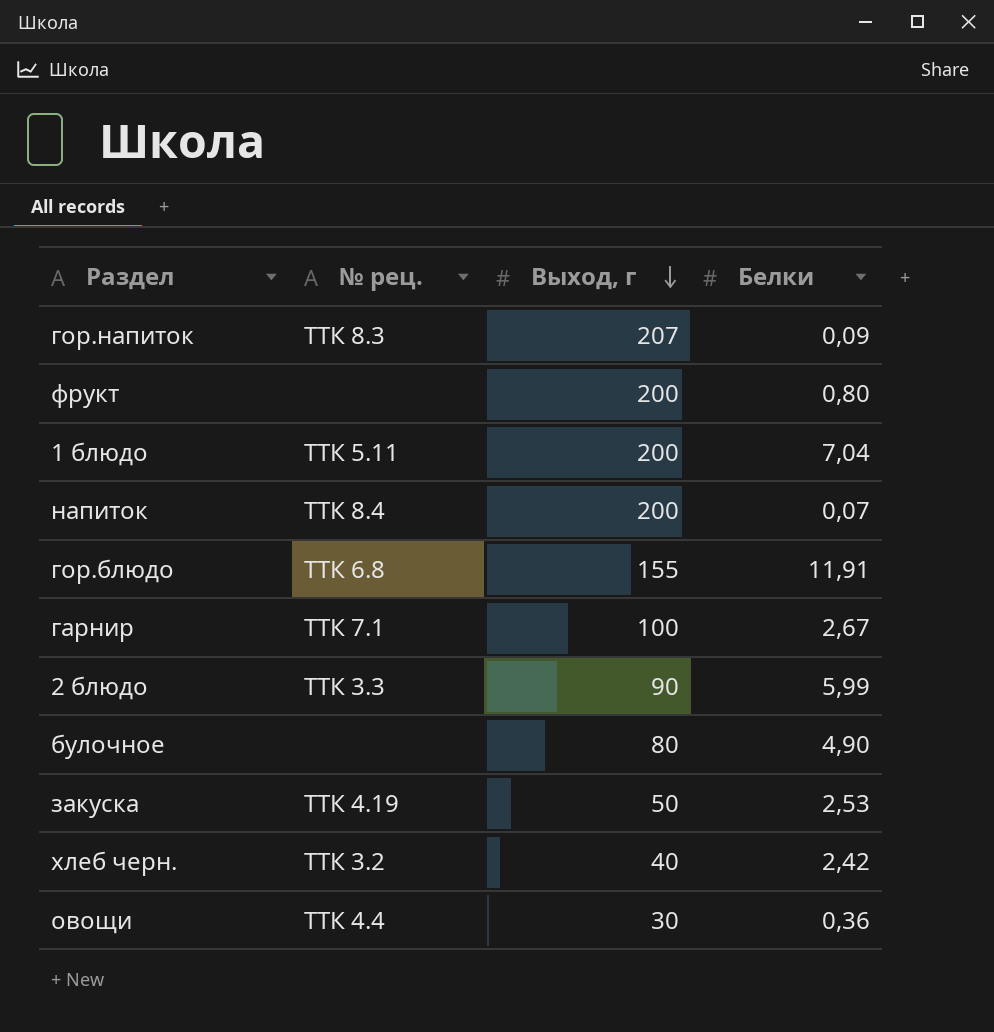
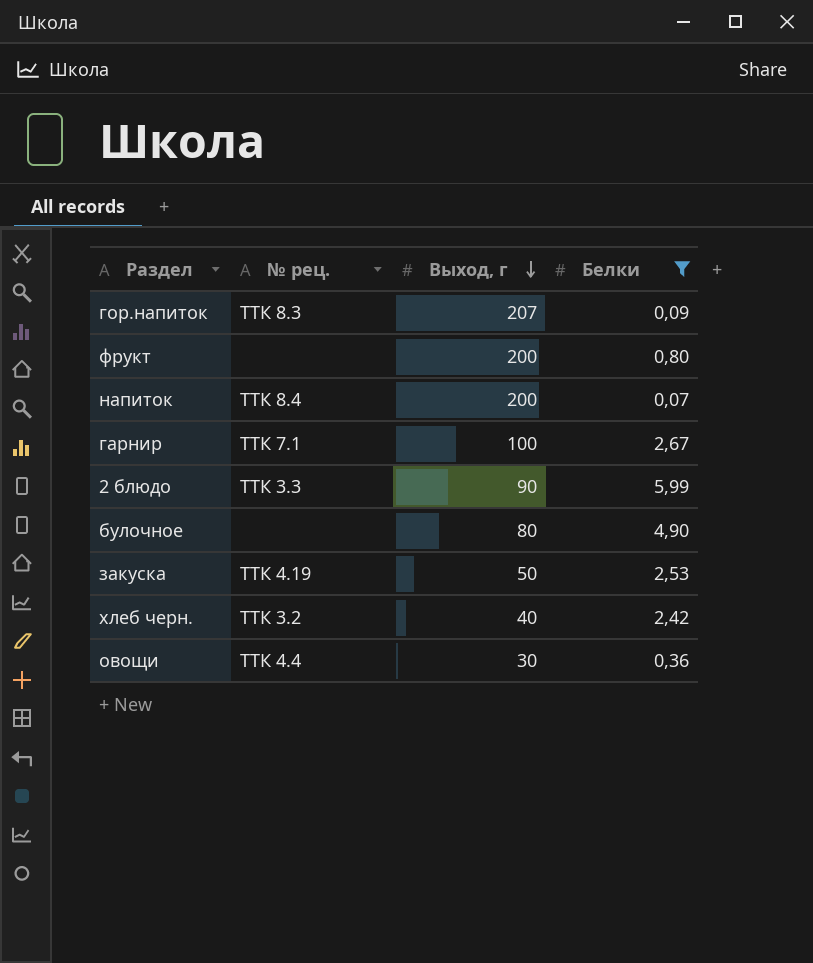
filter: none -> Белки <= 5,99

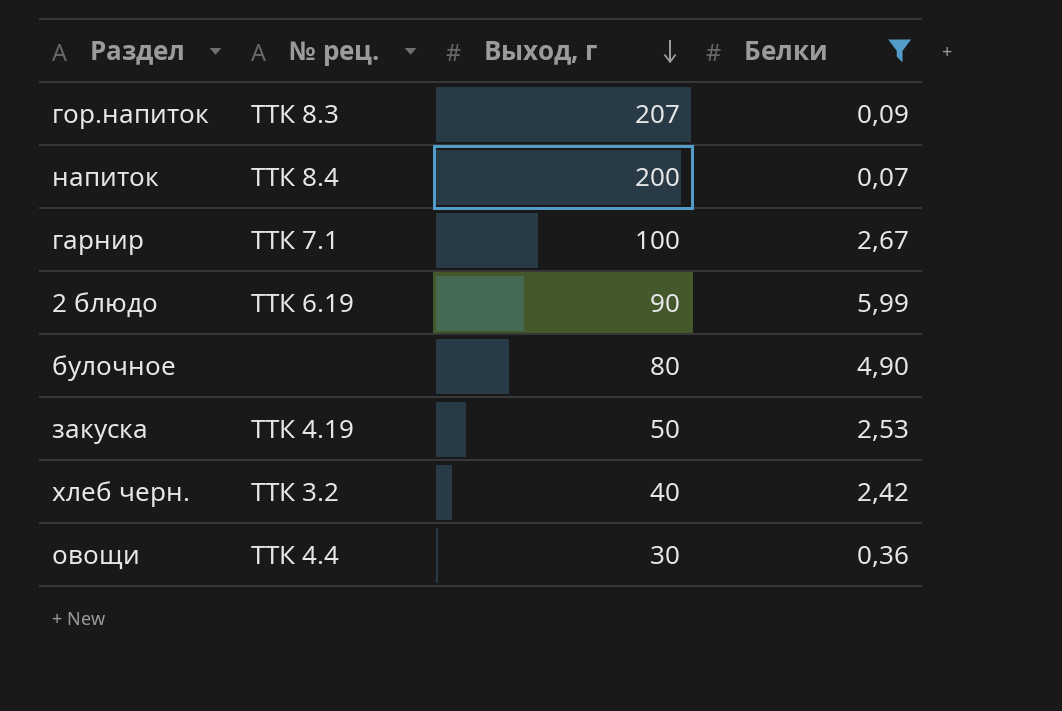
row фрукт: none | 200 | 0,80 -> none
2 блюдо | № рец.: ТТК 3.3 -> ТТК 6.19

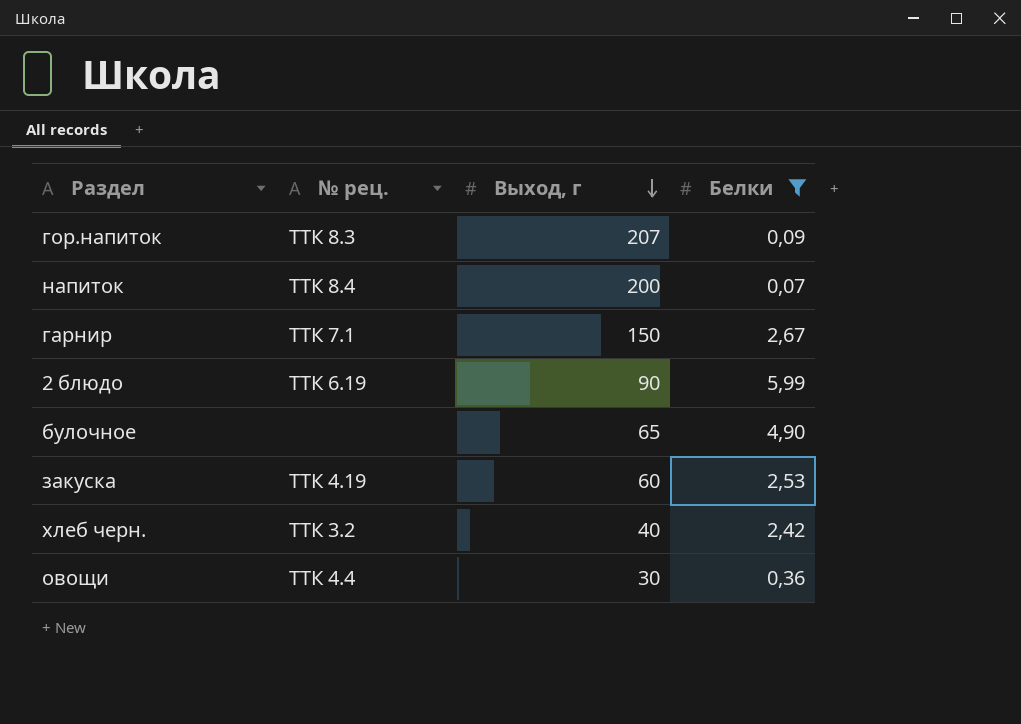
гарнир | Выход, г: 100 -> 150
булочное | Выход, г: 80 -> 65
закуска | Выход, г: 50 -> 60

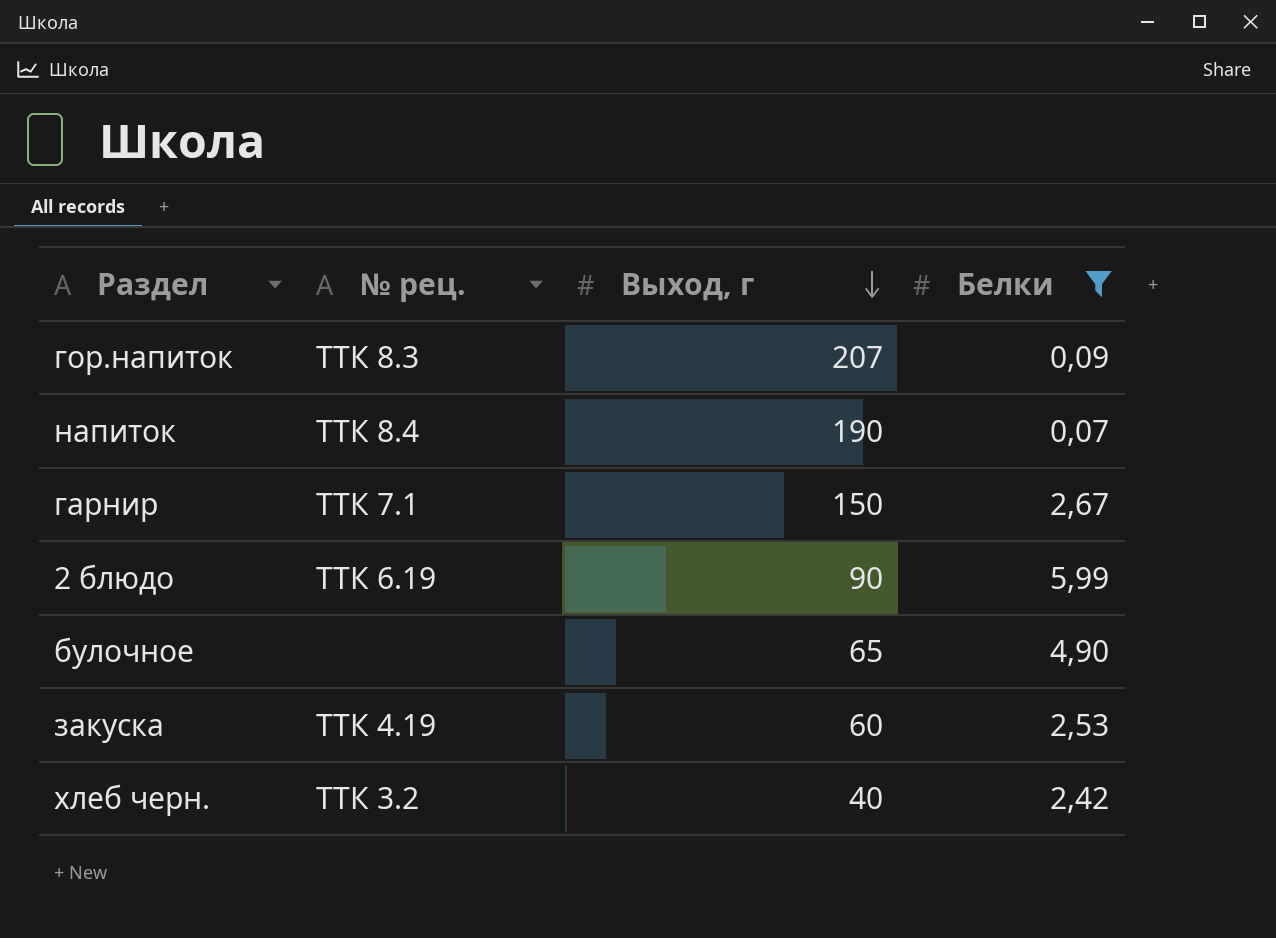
row овощи: ТТК 4.4 | 30 | 0,36 -> none
напиток | Выход, г: 200 -> 190

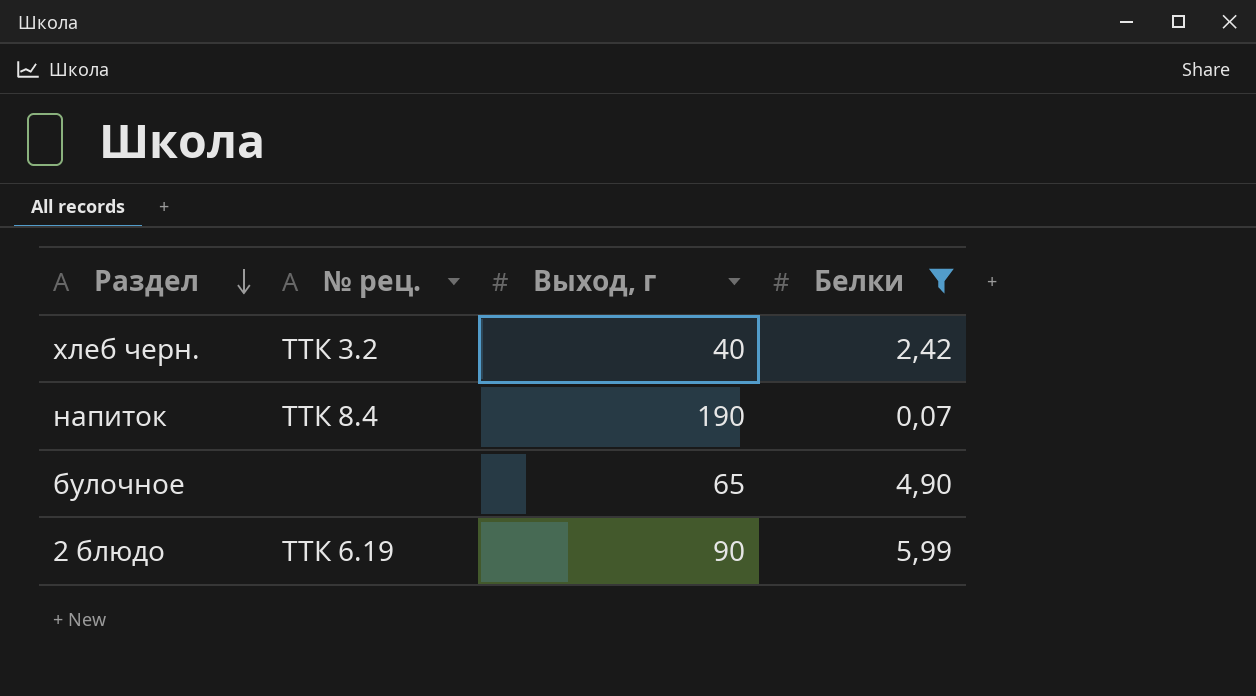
row order: Выход, г descending -> Раздел descending
row гор.напиток: ТТК 8.3 | 207 | 0,09 -> none
row гарнир: ТТК 7.1 | 150 | 2,67 -> none
row закуска: ТТК 4.19 | 60 | 2,53 -> none

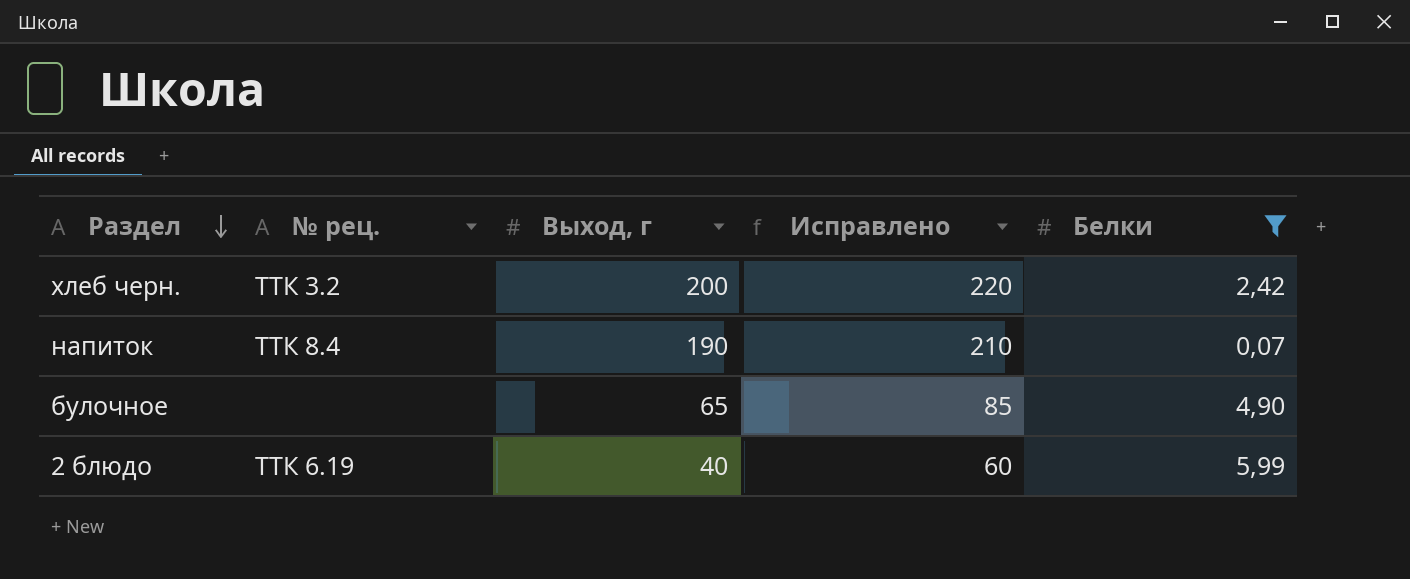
column Исправлено | formula: none -> [Выход, г] + 20
хлеб черн. | Выход, г: 40 -> 200
2 блюдо | Выход, г: 90 -> 40

